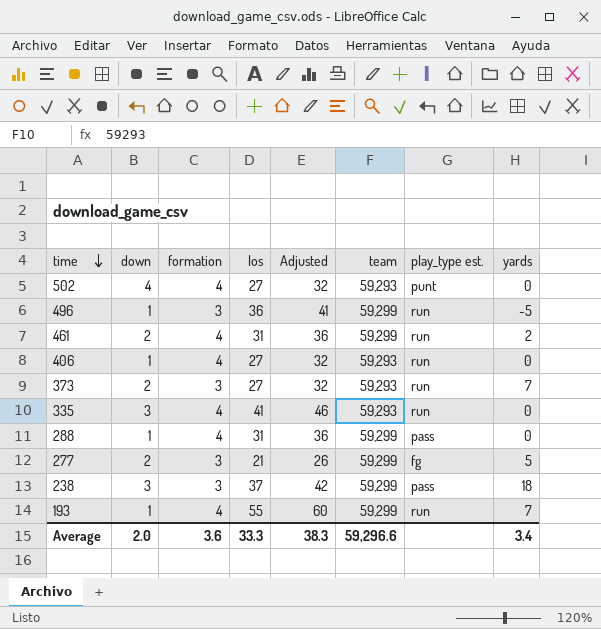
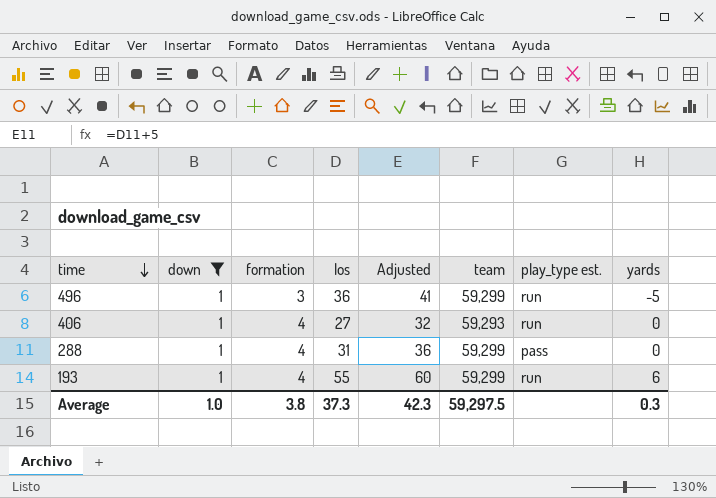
filter: none -> down = 1
193 | yards: 7 -> 6
Average | down: 2.0 -> 1.0
Average | formation: 3.6 -> 3.8
Average | los: 33.3 -> 37.3
Average | Adjusted: 38.3 -> 42.3
Average | team: 59,296.6 -> 59,297.5
Average | yards: 3.4 -> 0.3

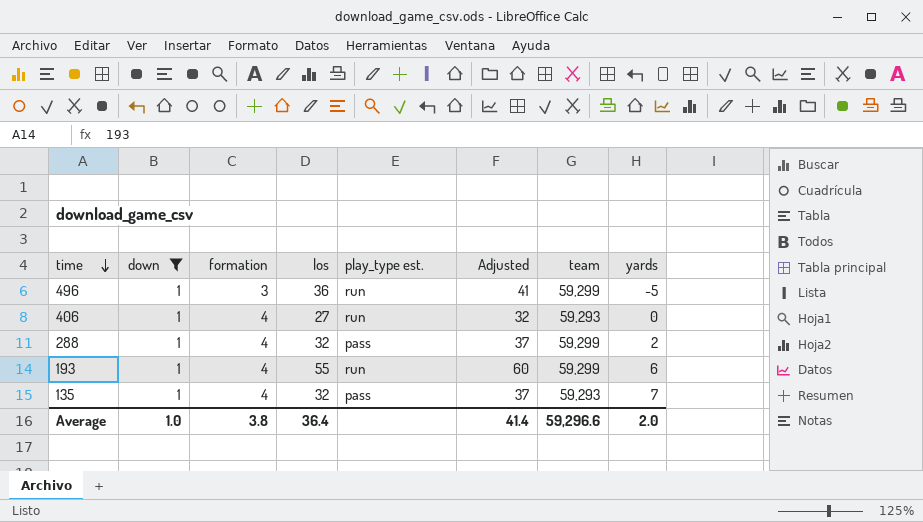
column play_type est. | position: 7 -> 5
288 | los: 31 -> 32
288 | Adjusted: 36 -> 37
288 | yards: 0 -> 2
row 135: none -> 1 | 4 | 32 | pass | 37 | 59,293 | 7
Average | los: 37.3 -> 36.4
Average | Adjusted: 42.3 -> 41.4
Average | team: 59,297.5 -> 59,296.6
Average | yards: 0.3 -> 2.0

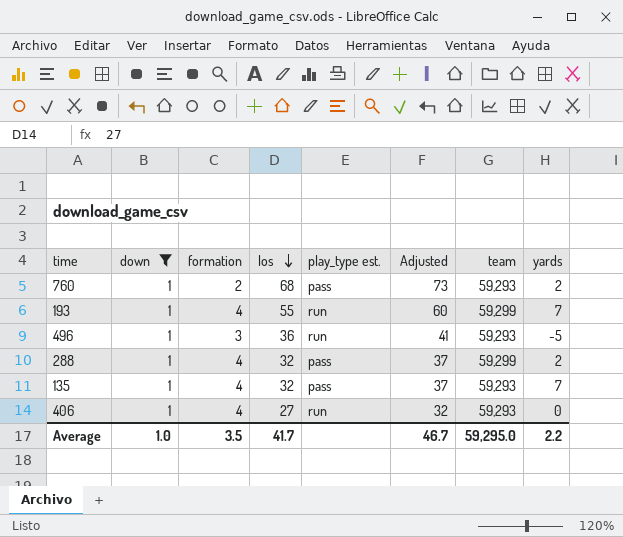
row order: time descending -> los descending
row 760: none -> 1 | 2 | 68 | pass | 73 | 59,293 | 2
193 | yards: 6 -> 7
496 | team: 59,299 -> 59,293
Average | formation: 3.8 -> 3.5
Average | los: 36.4 -> 41.7
Average | Adjusted: 41.4 -> 46.7
Average | team: 59,296.6 -> 59,295.0
Average | yards: 2.0 -> 2.2

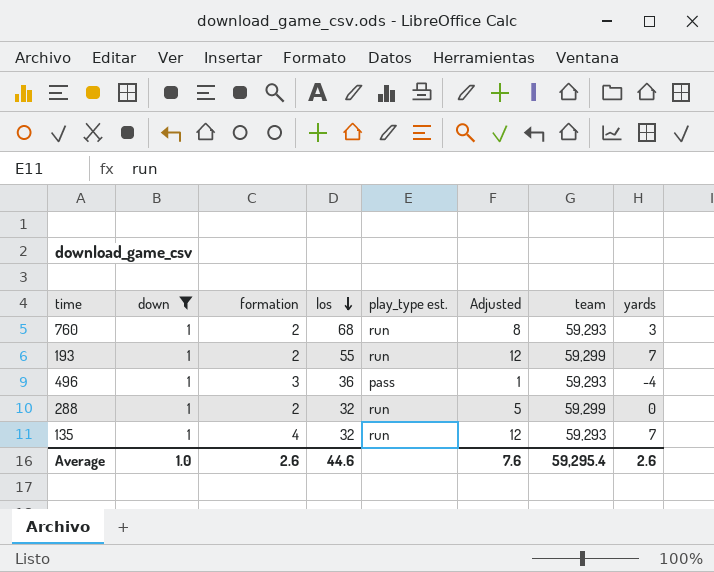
column Adjusted | formula: [los] + 5 -> [yards] + 5
row 406: 1 | 4 | 27 | run | 32 | 59,293 | 0 -> none
760 | play_type est.: pass -> run
760 | yards: 2 -> 3
193 | formation: 4 -> 2
496 | play_type est.: run -> pass
496 | yards: -5 -> -4
288 | formation: 4 -> 2
288 | play_type est.: pass -> run
288 | yards: 2 -> 0
135 | play_type est.: pass -> run
Average | formation: 3.5 -> 2.6
Average | los: 41.7 -> 44.6
Average | Adjusted: 46.7 -> 7.6
Average | team: 59,295.0 -> 59,295.4
Average | yards: 2.2 -> 2.6

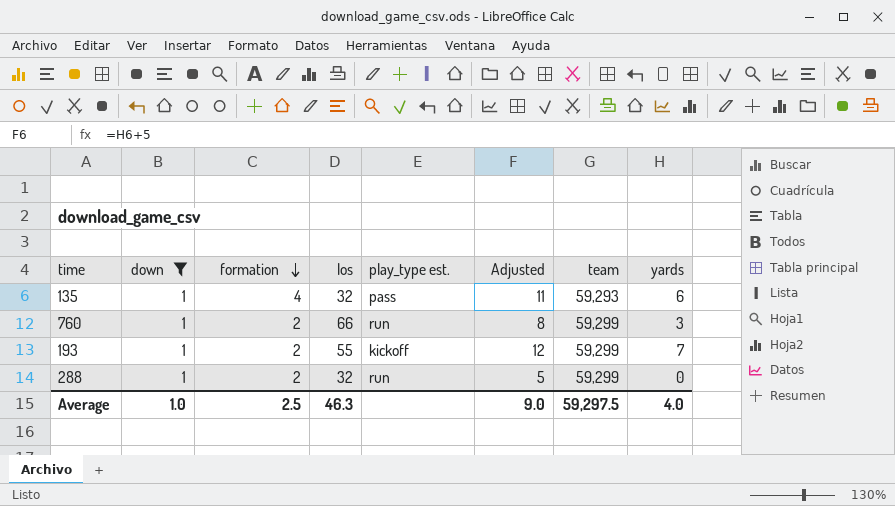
row order: los descending -> formation descending
row 496: 1 | 3 | 36 | pass | 1 | 59,293 | -4 -> none
135 | play_type est.: run -> pass
135 | Adjusted: 12 -> 11
135 | yards: 7 -> 6
760 | los: 68 -> 66
760 | team: 59,293 -> 59,299
193 | play_type est.: run -> kickoff
Average | formation: 2.6 -> 2.5
Average | los: 44.6 -> 46.3
Average | Adjusted: 7.6 -> 9.0
Average | team: 59,295.4 -> 59,297.5
Average | yards: 2.6 -> 4.0

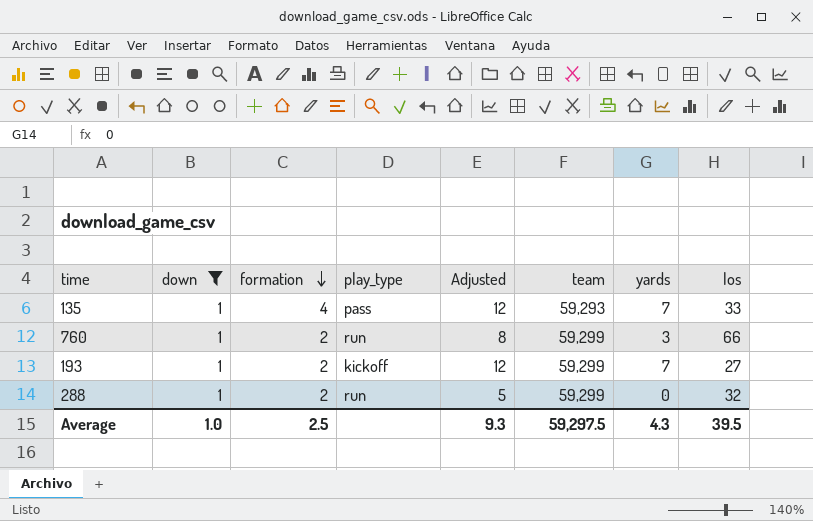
column name: play_type est. -> play_type
column los | position: 4 -> 8
135 | Adjusted: 11 -> 12
135 | yards: 6 -> 7
135 | los: 32 -> 33
193 | los: 55 -> 27
Average | Adjusted: 9.0 -> 9.3
Average | yards: 4.0 -> 4.3
Average | los: 46.3 -> 39.5

